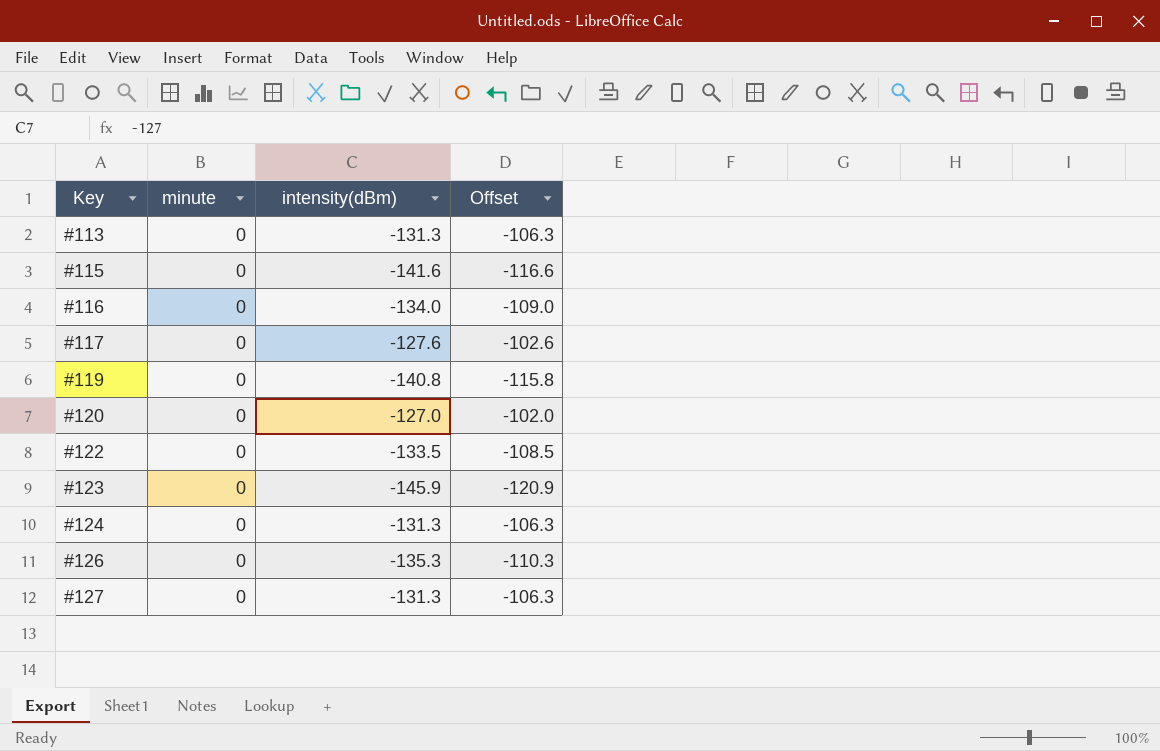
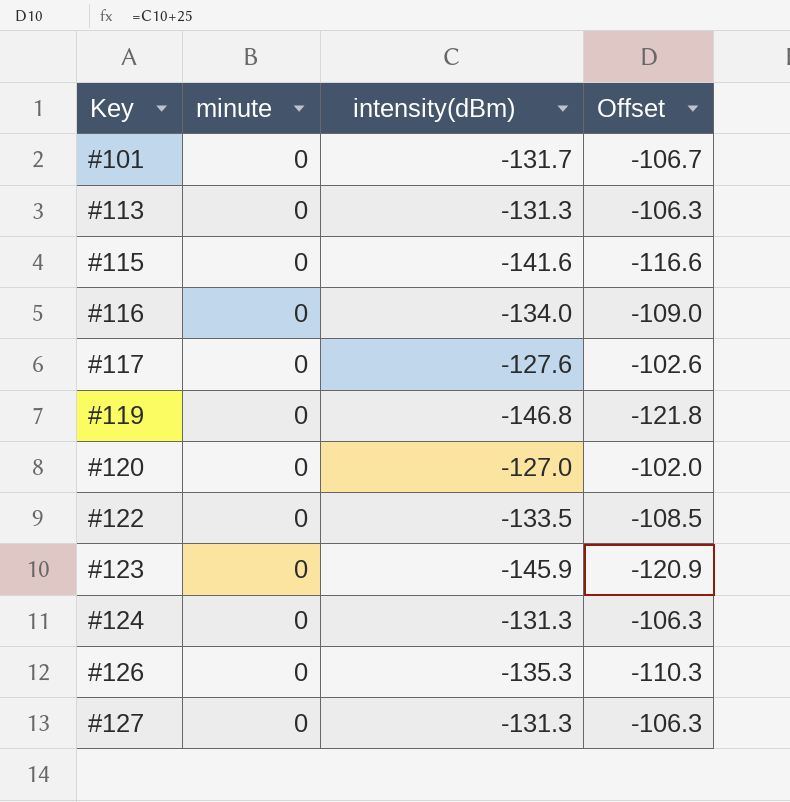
row #101: none -> 0 | -131.7 | -106.7
#119 | intensity(dBm): -140.8 -> -146.8
#119 | Offset: -115.8 -> -121.8

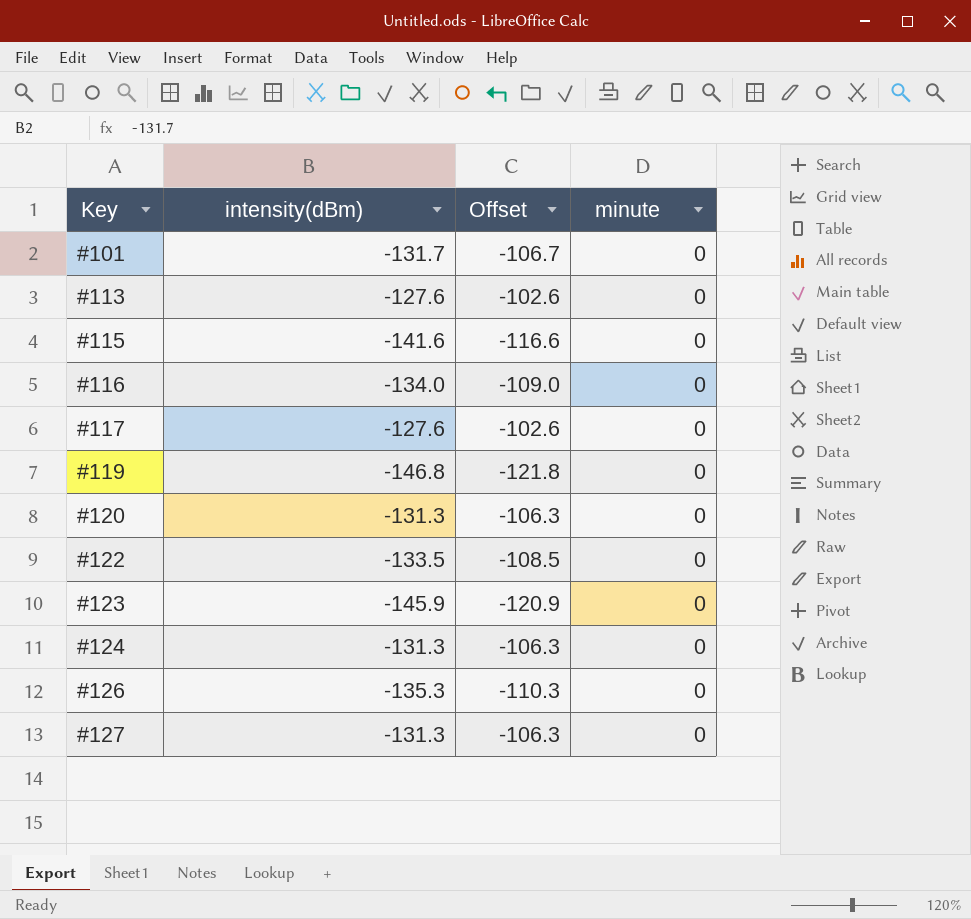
column minute | position: 2 -> 4
#113 | intensity(dBm): -131.3 -> -127.6
#113 | Offset: -106.3 -> -102.6
#120 | intensity(dBm): -127.0 -> -131.3
#120 | Offset: -102.0 -> -106.3

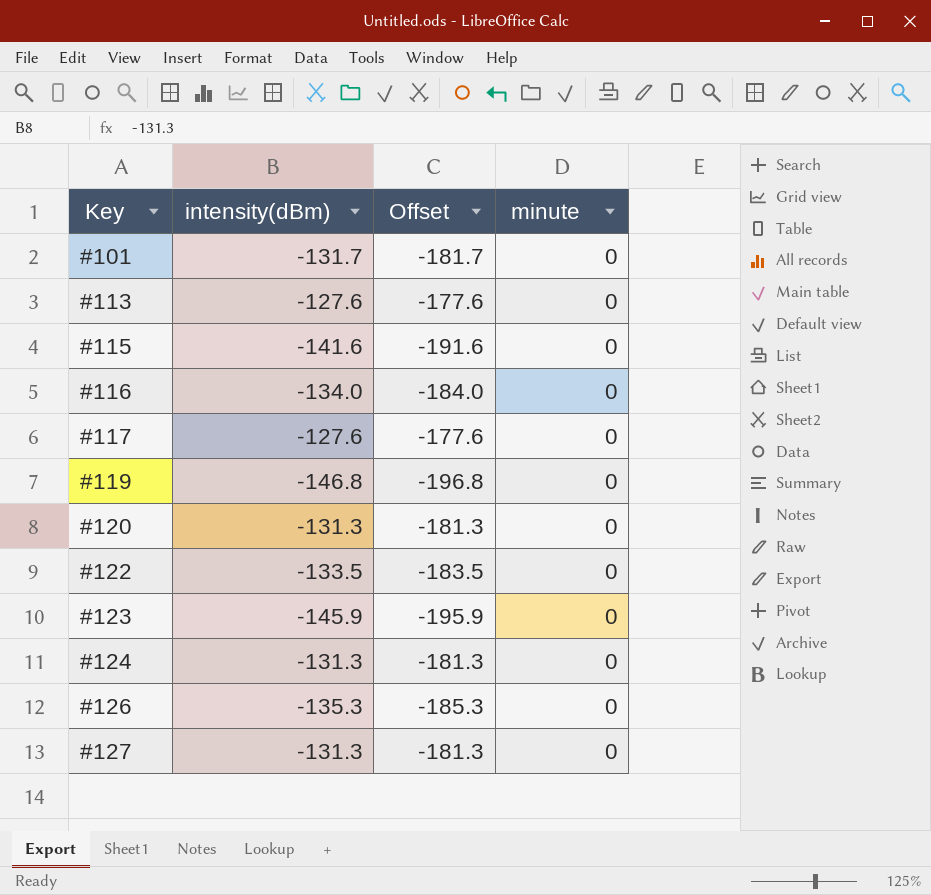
column Offset | formula: [intensity(dBm)] + 25 -> [intensity(dBm)] - 50

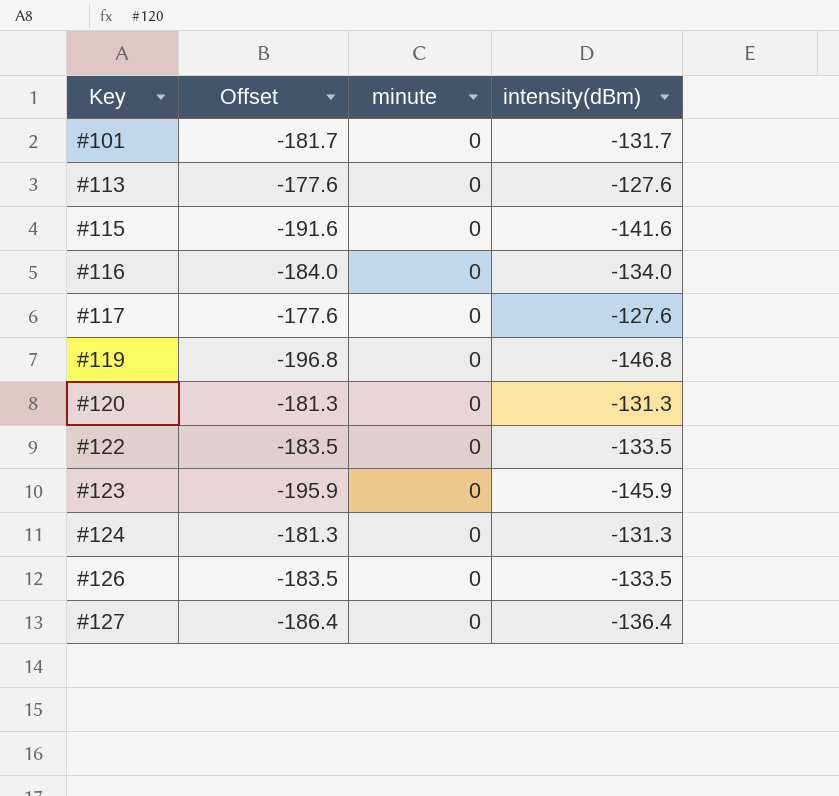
column intensity(dBm) | position: 2 -> 4
#126 | Offset: -185.3 -> -183.5
#126 | intensity(dBm): -135.3 -> -133.5
#127 | Offset: -181.3 -> -186.4
#127 | intensity(dBm): -131.3 -> -136.4

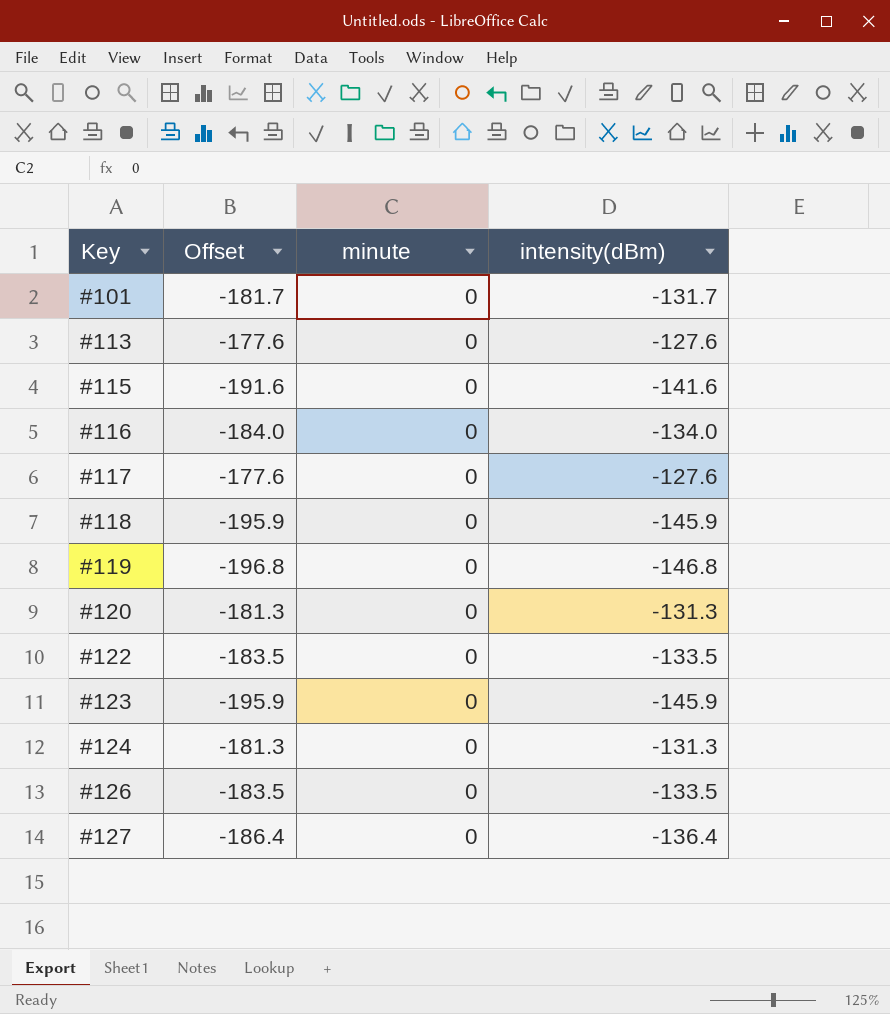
row #118: none -> -195.9 | 0 | -145.9

